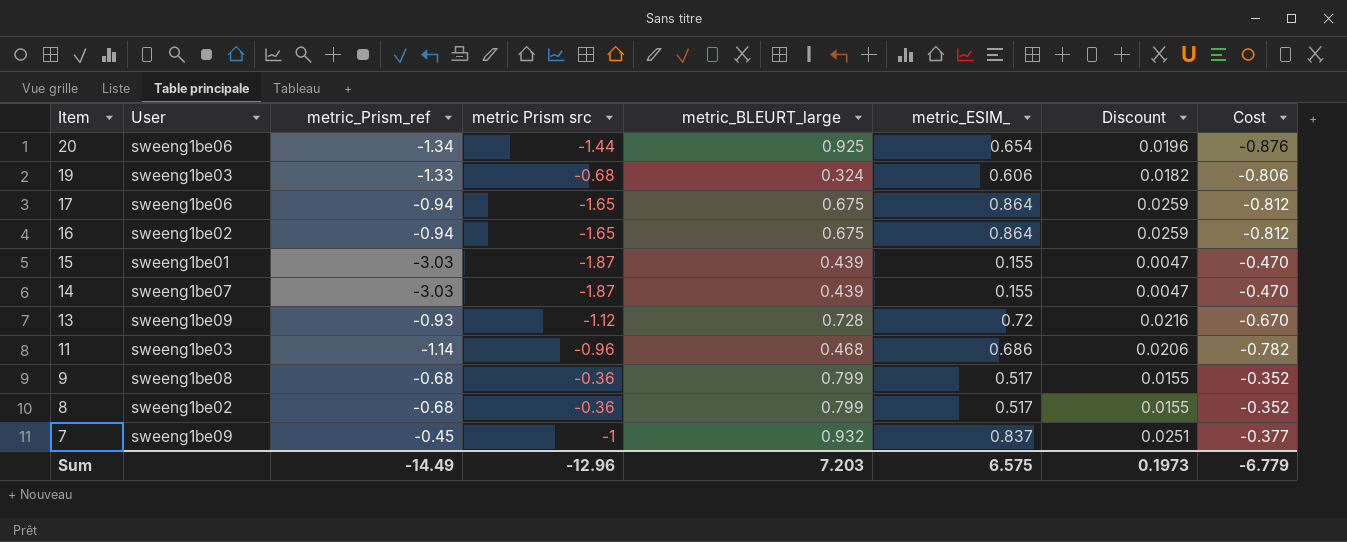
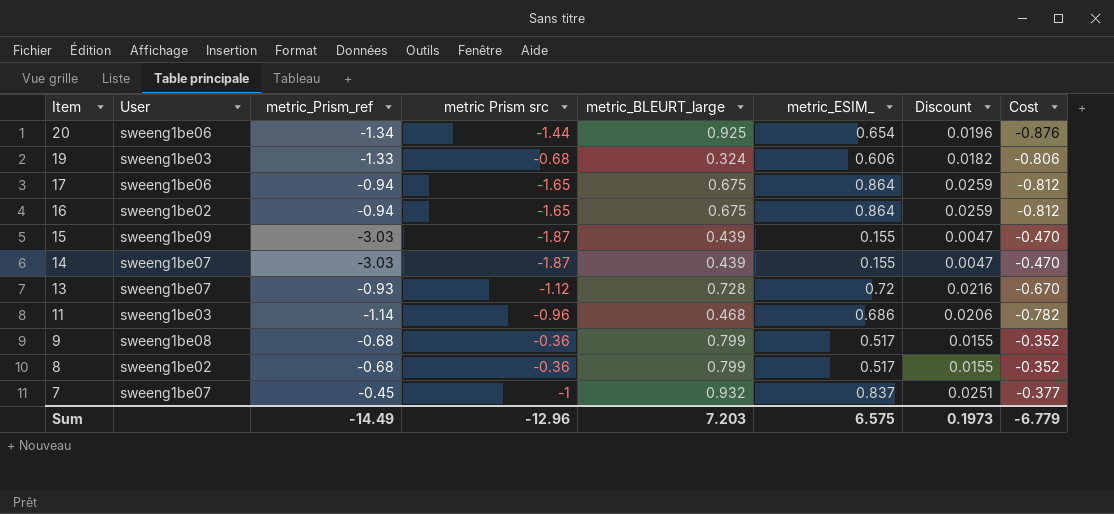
15 | User: sweeng1be01 -> sweeng1be09
13 | User: sweeng1be09 -> sweeng1be07
7 | User: sweeng1be09 -> sweeng1be07

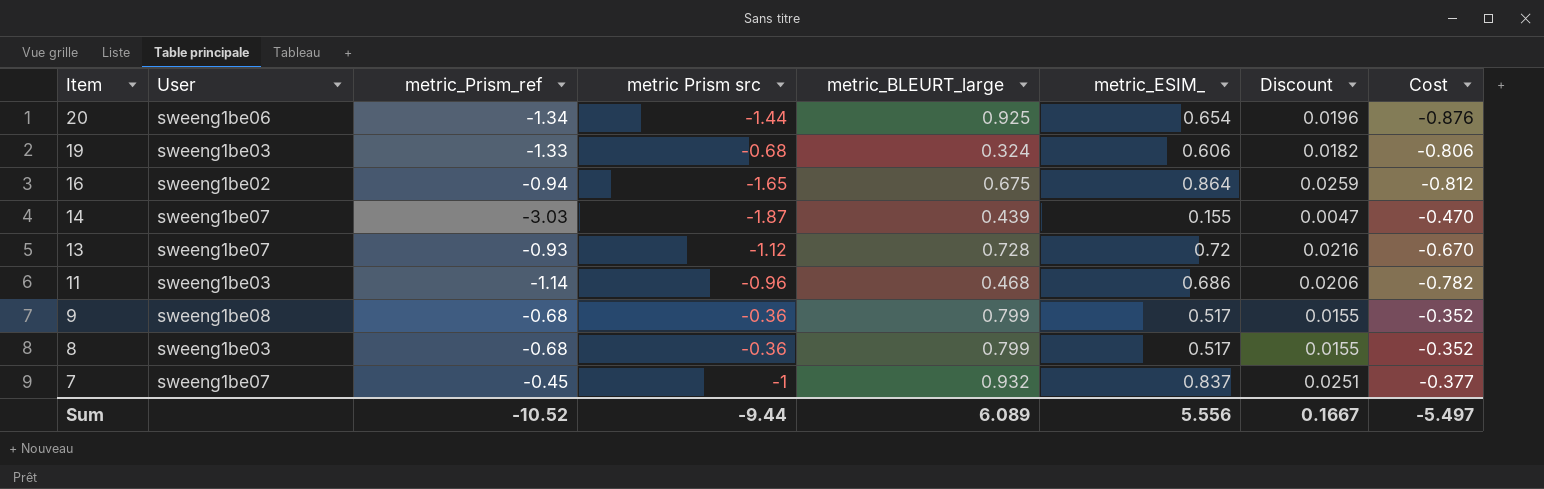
row 17: sweeng1be06 | -0.94 | -1.65 | 0.675 | 0.864 | 0.0259 | -0.812 -> none
row 15: sweeng1be09 | -3.03 | -1.87 | 0.439 | 0.155 | 0.0047 | -0.470 -> none
8 | User: sweeng1be02 -> sweeng1be03
Sum | metric_Prism_ref: -14.49 -> -10.52
Sum | metric Prism src: -12.96 -> -9.44
Sum | metric_BLEURT_large: 7.203 -> 6.089
Sum | metric_ESIM_: 6.575 -> 5.556
Sum | Discount: 0.1973 -> 0.1667
Sum | Cost: -6.779 -> -5.497

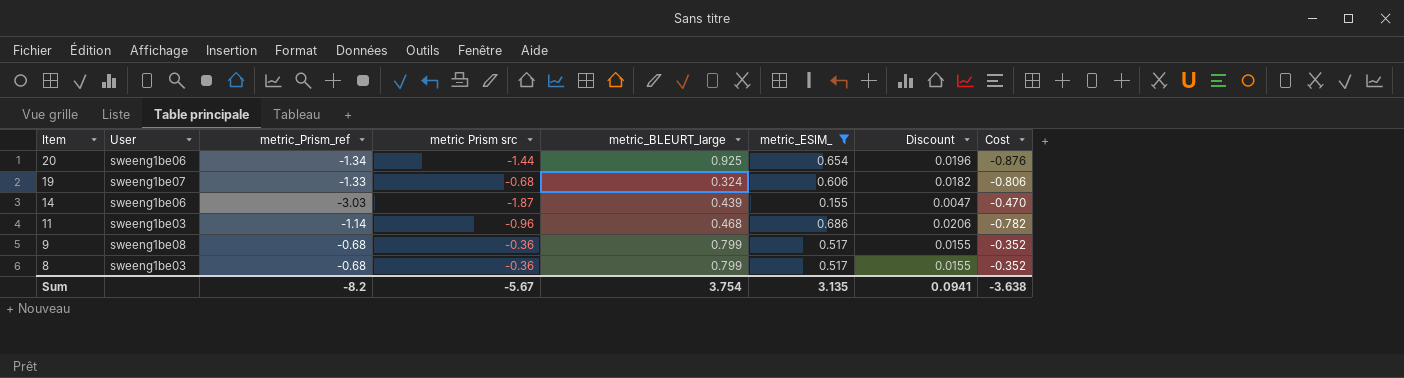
filter: none -> metric_ESIM_ <= 0.686
19 | User: sweeng1be03 -> sweeng1be07
14 | User: sweeng1be07 -> sweeng1be06
Sum | metric_Prism_ref: -10.52 -> -8.2
Sum | metric Prism src: -9.44 -> -5.67
Sum | metric_BLEURT_large: 6.089 -> 3.754
Sum | metric_ESIM_: 5.556 -> 3.135
Sum | Discount: 0.1667 -> 0.0941
Sum | Cost: -5.497 -> -3.638

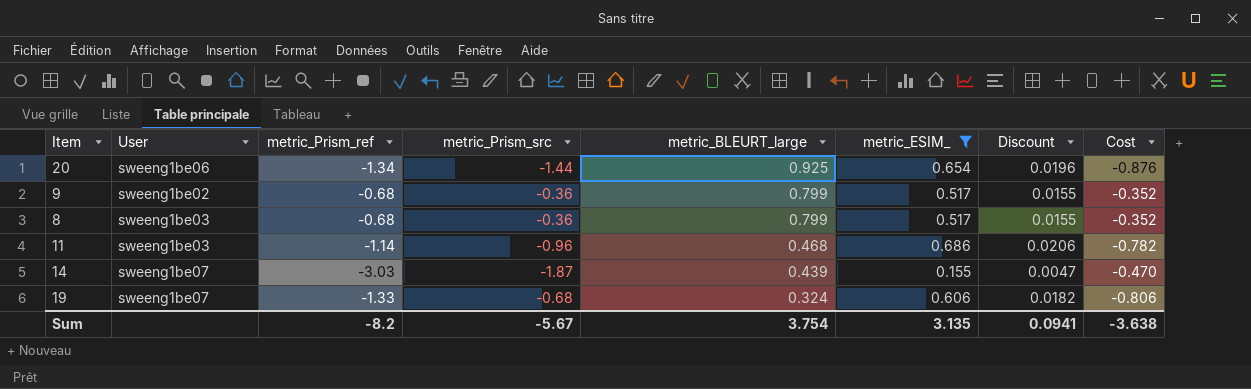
row order: Item descending -> metric_BLEURT_large descending
column name: metric Prism src -> metric_Prism_src
9 | User: sweeng1be08 -> sweeng1be02
14 | User: sweeng1be06 -> sweeng1be07

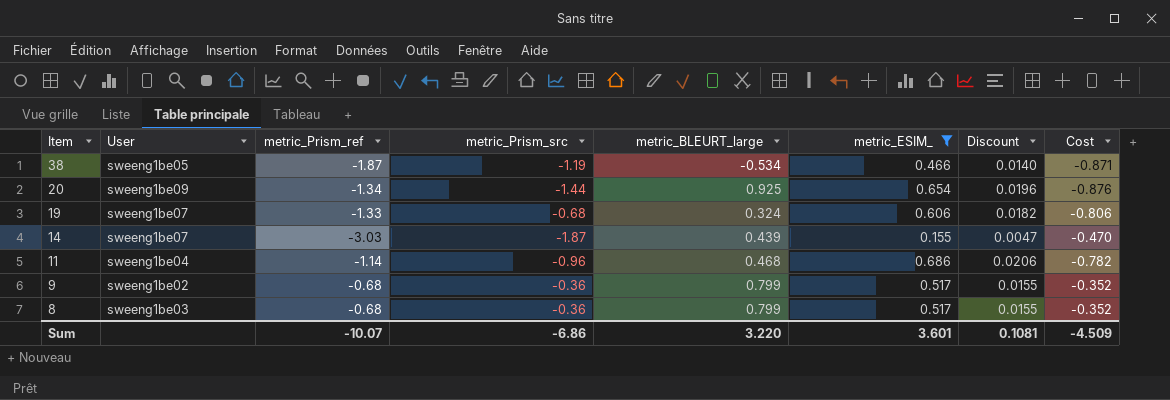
row order: metric_BLEURT_large descending -> Item descending
row 38: none -> sweeng1be05 | -1.87 | -1.19 | -0.534 | 0.466 | 0.0140 | -0.871
20 | User: sweeng1be06 -> sweeng1be09
11 | User: sweeng1be03 -> sweeng1be04
Sum | metric_Prism_ref: -8.2 -> -10.07
Sum | metric_Prism_src: -5.67 -> -6.86
Sum | metric_BLEURT_large: 3.754 -> 3.220
Sum | metric_ESIM_: 3.135 -> 3.601
Sum | Discount: 0.0941 -> 0.1081
Sum | Cost: -3.638 -> -4.509

